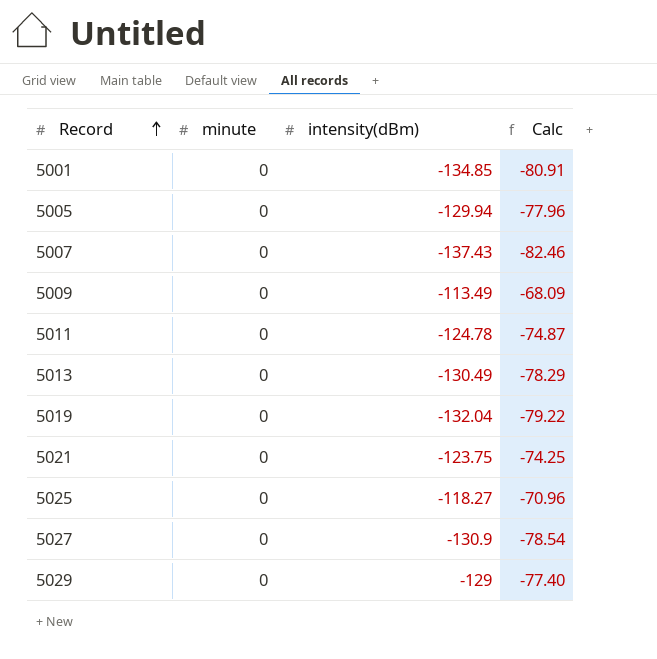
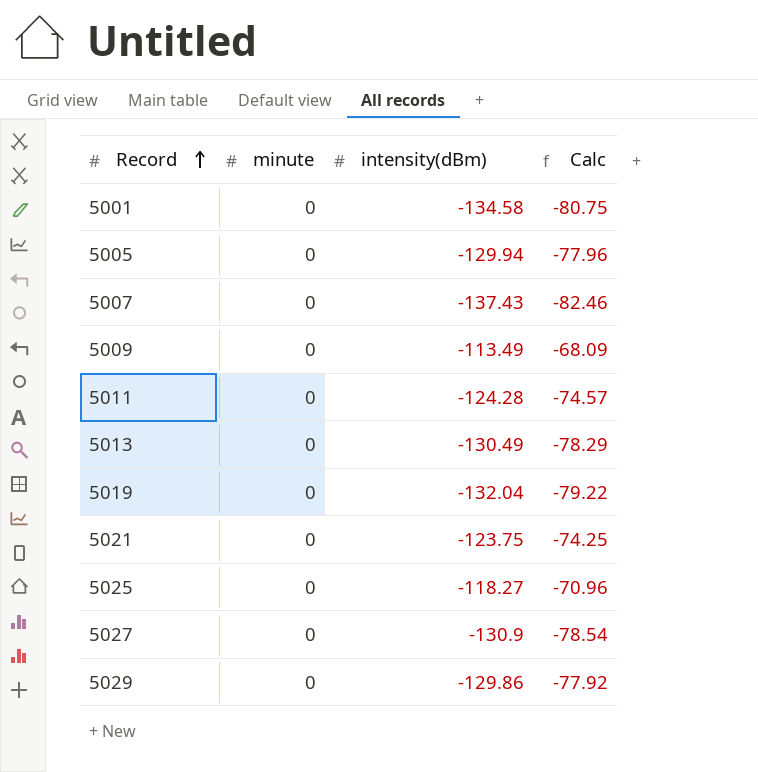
5001 | intensity(dBm): -134.85 -> -134.58
5001 | Calc: -80.91 -> -80.75
5011 | intensity(dBm): -124.78 -> -124.28
5011 | Calc: -74.87 -> -74.57
5029 | intensity(dBm): -129 -> -129.86
5029 | Calc: -77.40 -> -77.92

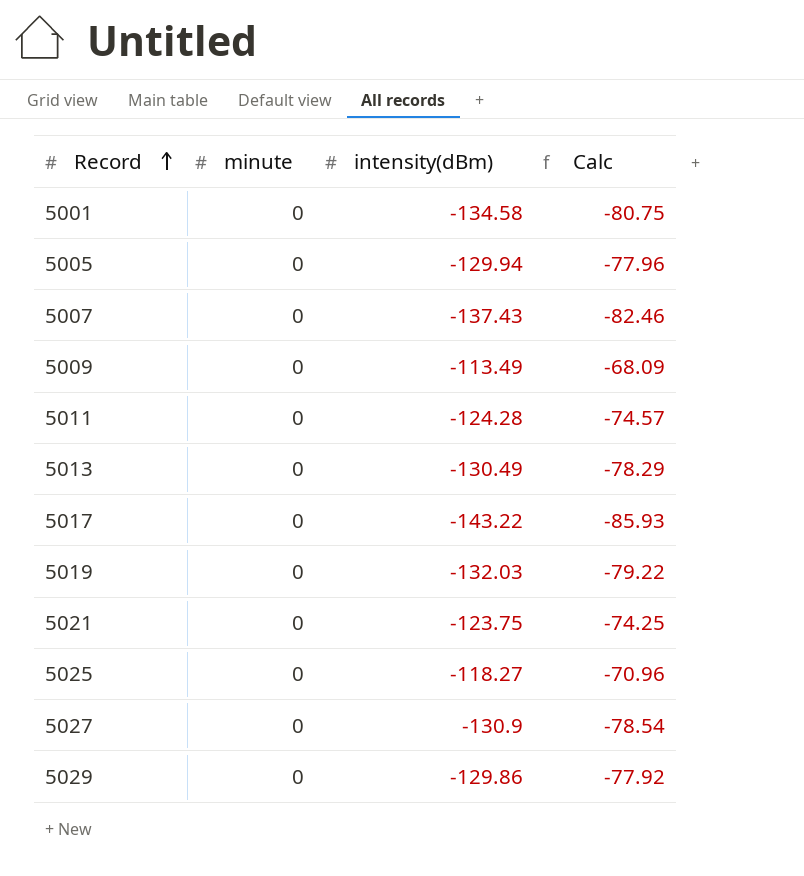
row 5017: none -> 0 | -143.22 | -85.93
5019 | intensity(dBm): -132.04 -> -132.03

